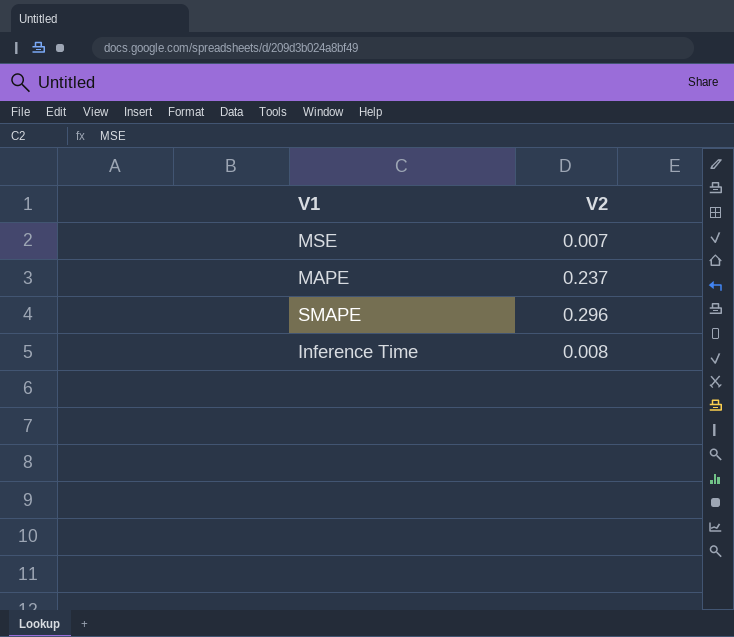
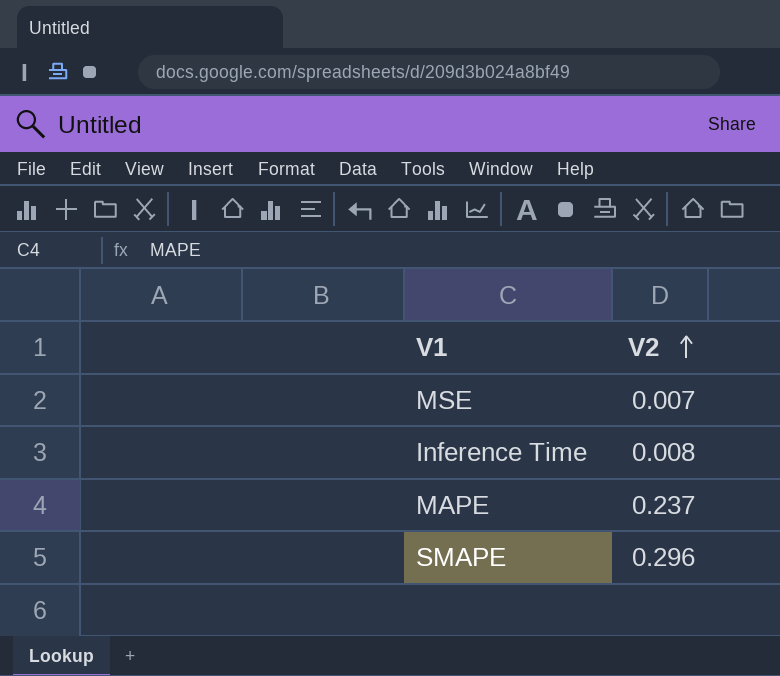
row order: none -> V2 ascending

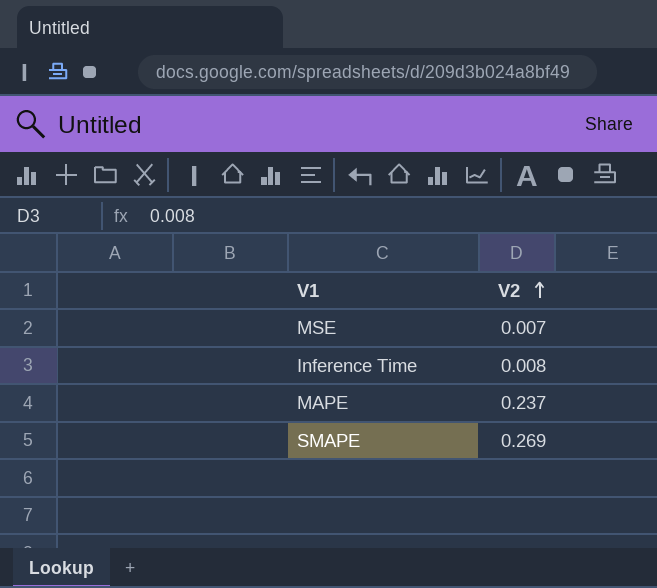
SMAPE | V2: 0.296 -> 0.269

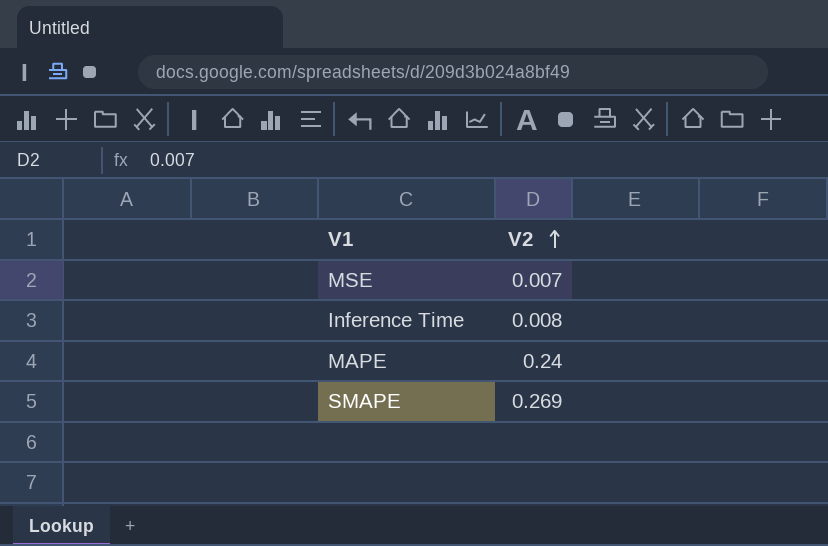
MAPE | V2: 0.237 -> 0.24

